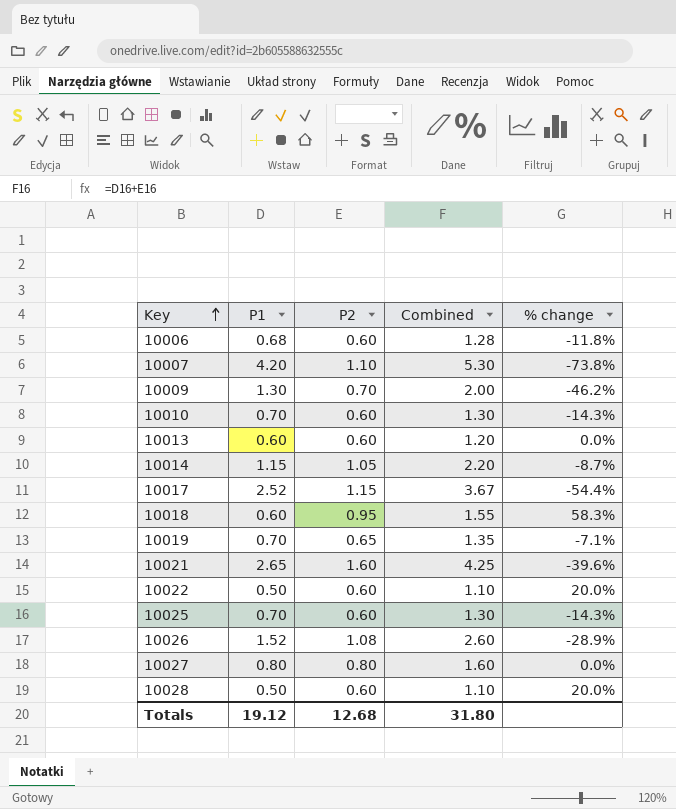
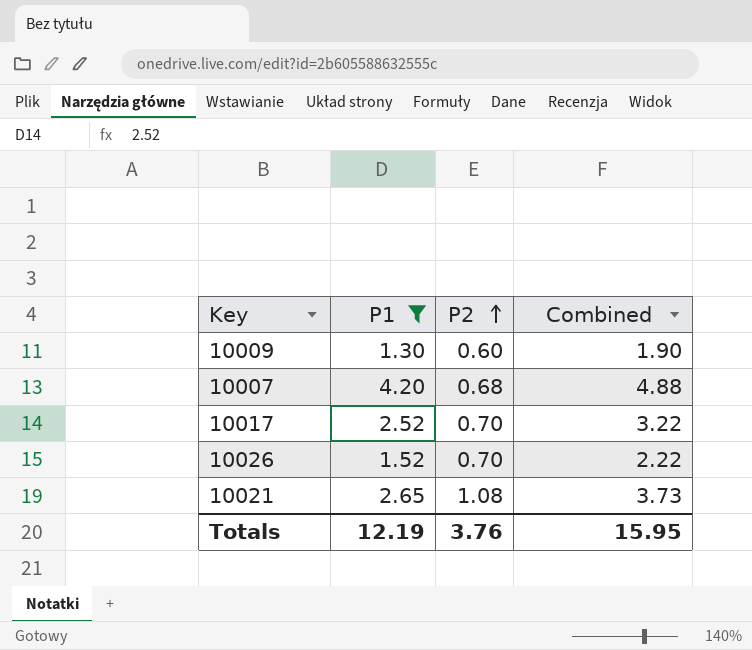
filter: none -> P1 >= 1.30
row order: Key ascending -> P2 ascending
column % change | formula: ([P2] - [P1]) / [P1] -> none
10009 | P2: 0.70 -> 0.60
10009 | Combined: 2.00 -> 1.90
10007 | P2: 1.10 -> 0.68
10007 | Combined: 5.30 -> 4.88
10017 | P2: 1.15 -> 0.70
10017 | Combined: 3.67 -> 3.22
10026 | P2: 1.08 -> 0.70
10026 | Combined: 2.60 -> 2.22
10021 | P2: 1.60 -> 1.08
10021 | Combined: 4.25 -> 3.73
Totals | P1: 19.12 -> 12.19
Totals | P2: 12.68 -> 3.76
Totals | Combined: 31.80 -> 15.95

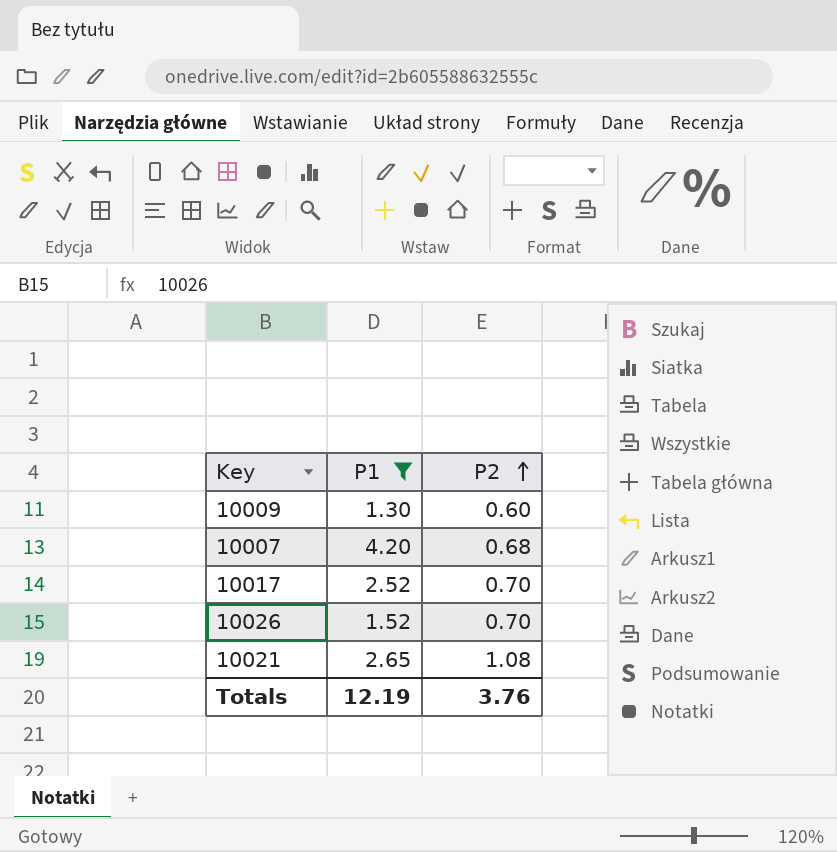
column Combined | formula: [P1] + [P2] -> none

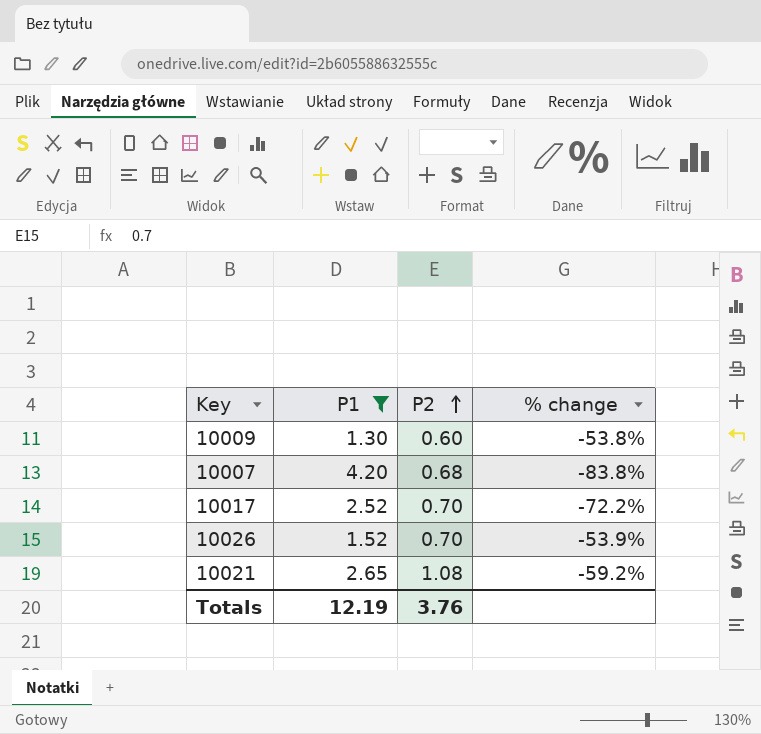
column % change | formula: none -> ([P2] - [P1]) / [P1]

